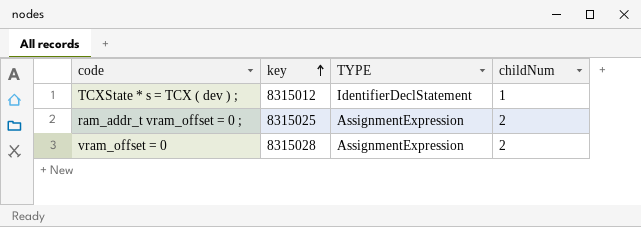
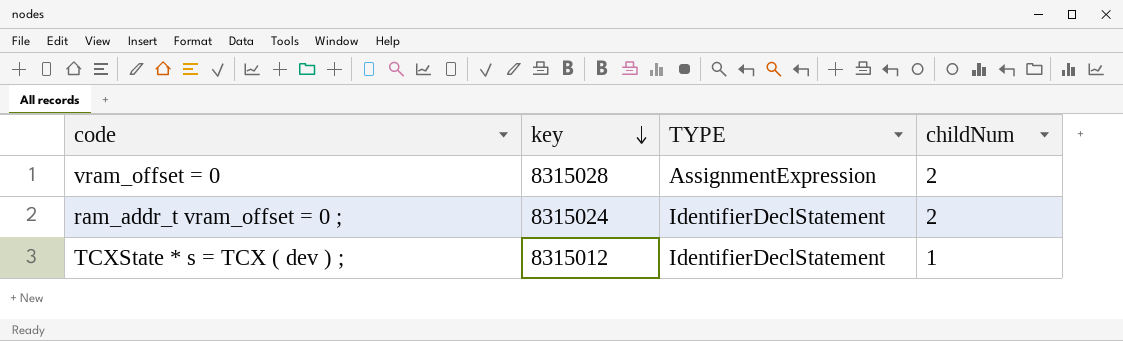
row order: key ascending -> key descending
ram_addr_t vram_offset = 0 ; | key: 8315025 -> 8315024
ram_addr_t vram_offset = 0 ; | TYPE: AssignmentExpression -> IdentifierDeclStatement

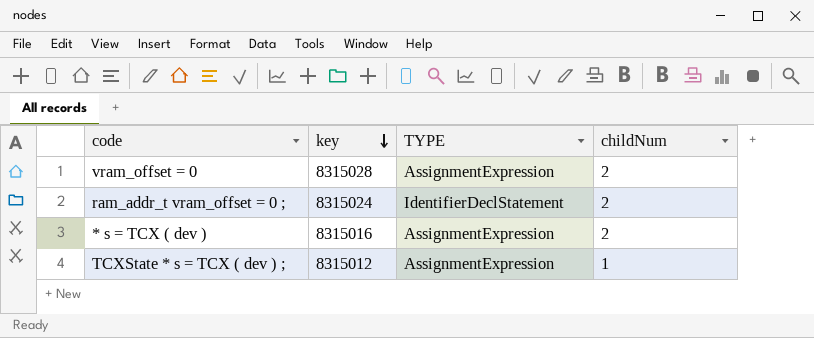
row * s = TCX ( dev ): none -> 8315016 | AssignmentExpression | 2
TCXState * s = TCX ( dev ) ; | TYPE: IdentifierDeclStatement -> AssignmentExpression

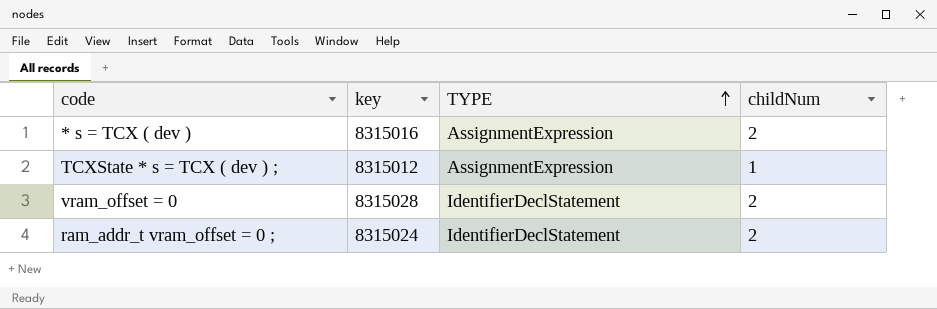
row order: key descending -> TYPE ascending
vram_offset = 0 | TYPE: AssignmentExpression -> IdentifierDeclStatement

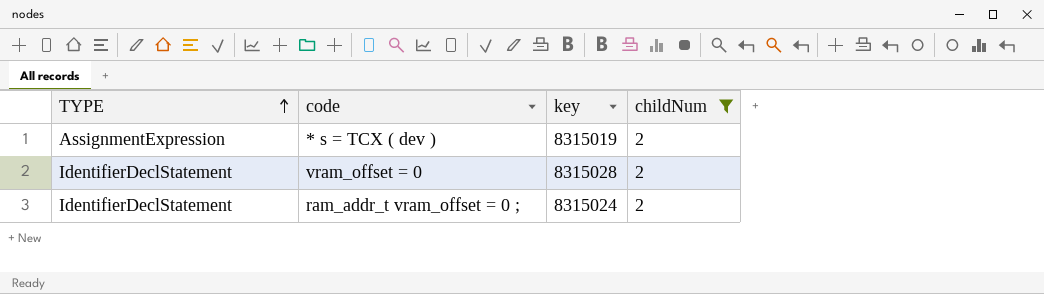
filter: none -> childNum = 2
column TYPE | position: 3 -> 1
* s = TCX ( dev ) | key: 8315016 -> 8315019

